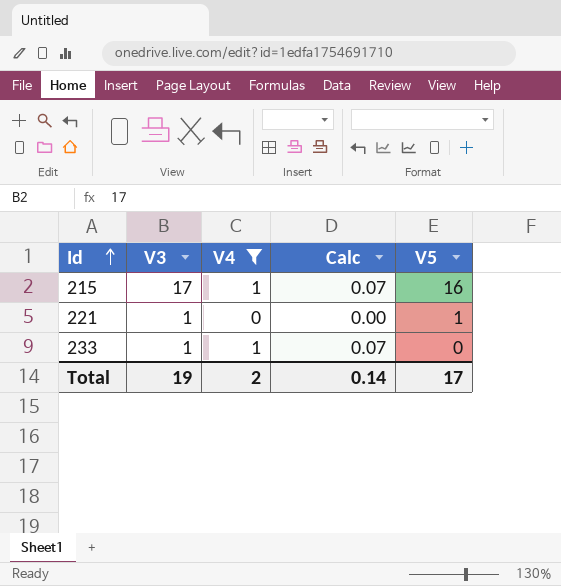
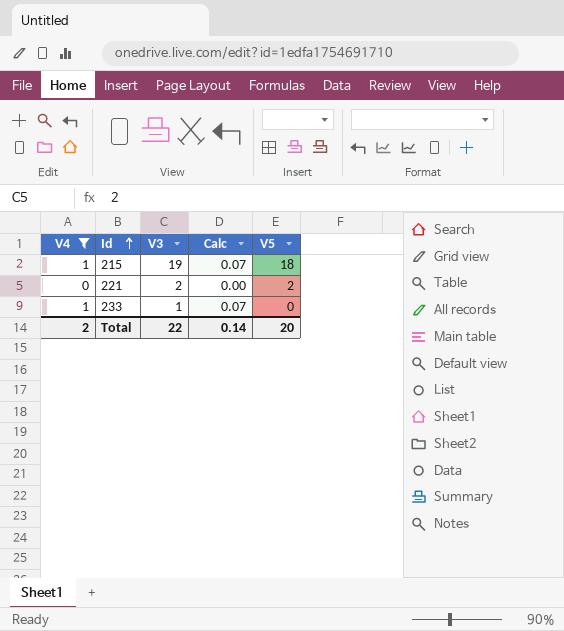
column V4 | position: 3 -> 1
215 | V3: 17 -> 19
215 | V5: 16 -> 18
221 | V3: 1 -> 2
221 | V5: 1 -> 2
Total | V3: 19 -> 22
Total | V5: 17 -> 20

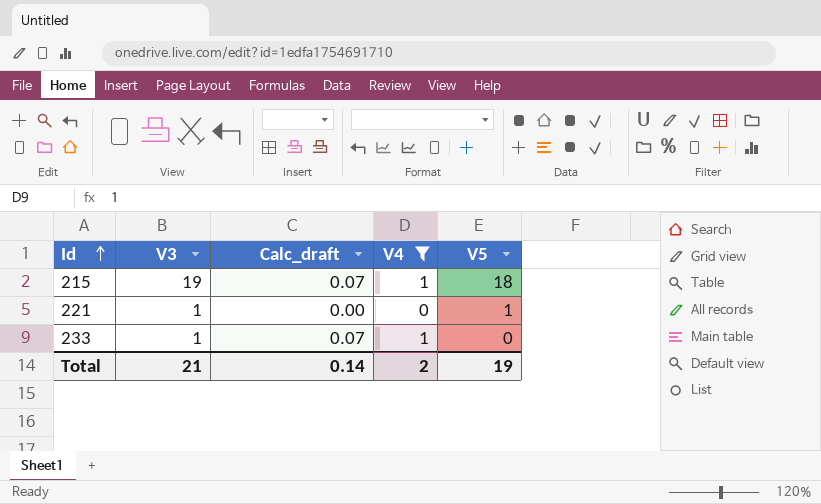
column name: Calc -> Calc_draft
column V4 | position: 1 -> 4
221 | V3: 2 -> 1
221 | V5: 2 -> 1
Total | V3: 22 -> 21
Total | V5: 20 -> 19

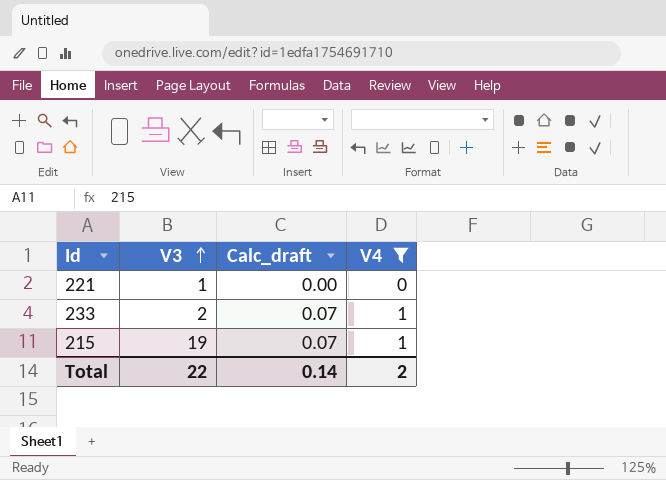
row order: Id ascending -> V3 ascending
column V5 | formula: [V3] - [V4] -> none
233 | V3: 1 -> 2
Total | V3: 21 -> 22

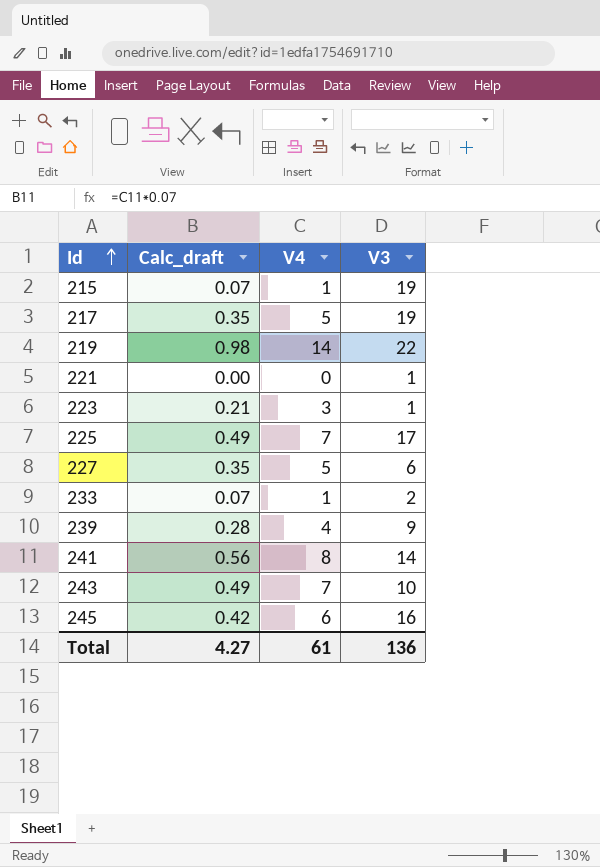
filter: V4 <= 1 -> none
row order: V3 ascending -> Id ascending
column V3 | position: 2 -> 4
Total | Calc_draft: 0.14 -> 4.27
Total | V4: 2 -> 61
Total | V3: 22 -> 136

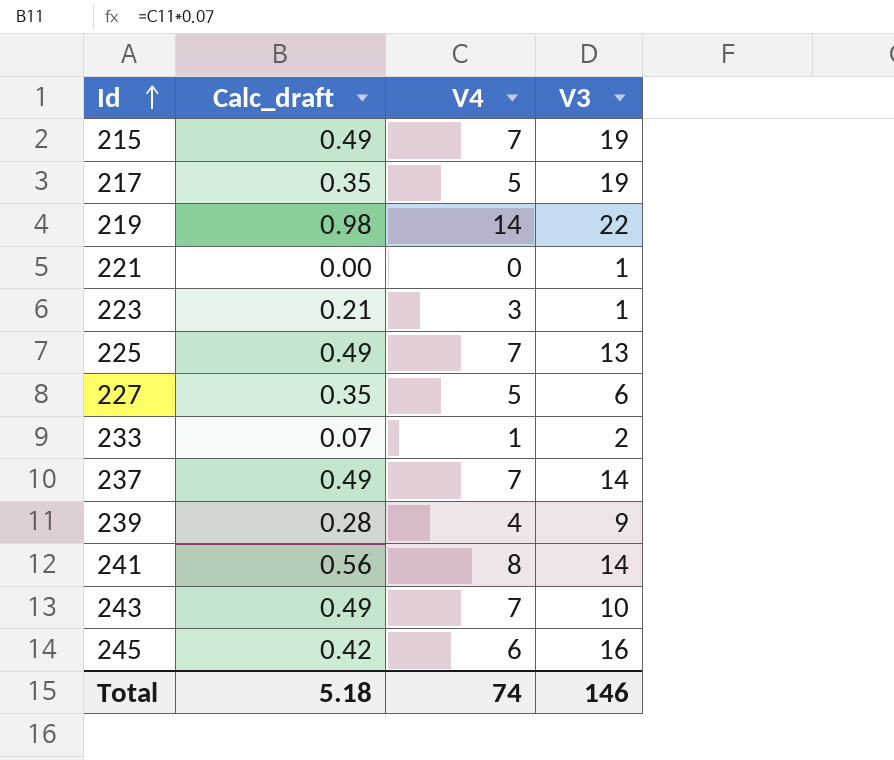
215 | Calc_draft: 0.07 -> 0.49
215 | V4: 1 -> 7
225 | V3: 17 -> 13
row 237: none -> 0.49 | 7 | 14
Total | Calc_draft: 4.27 -> 5.18
Total | V4: 61 -> 74
Total | V3: 136 -> 146

